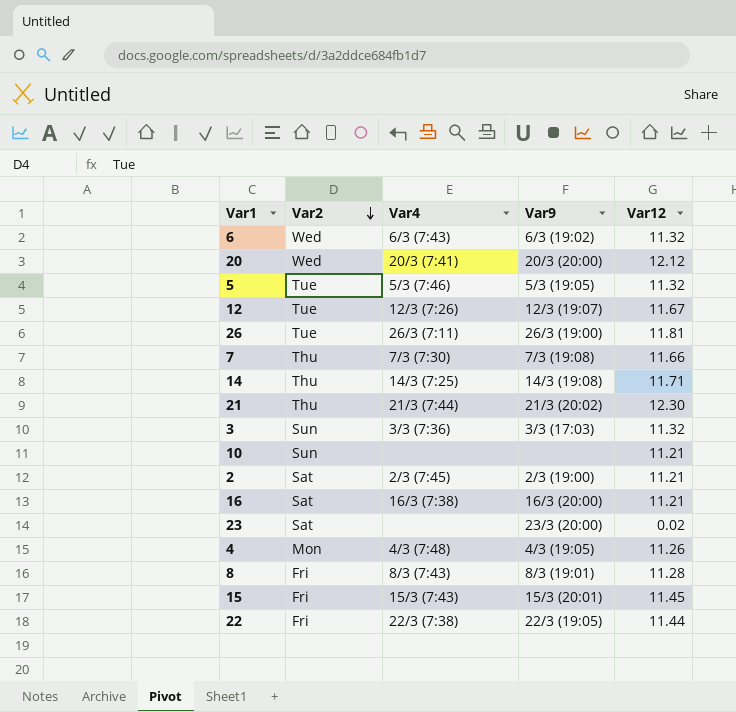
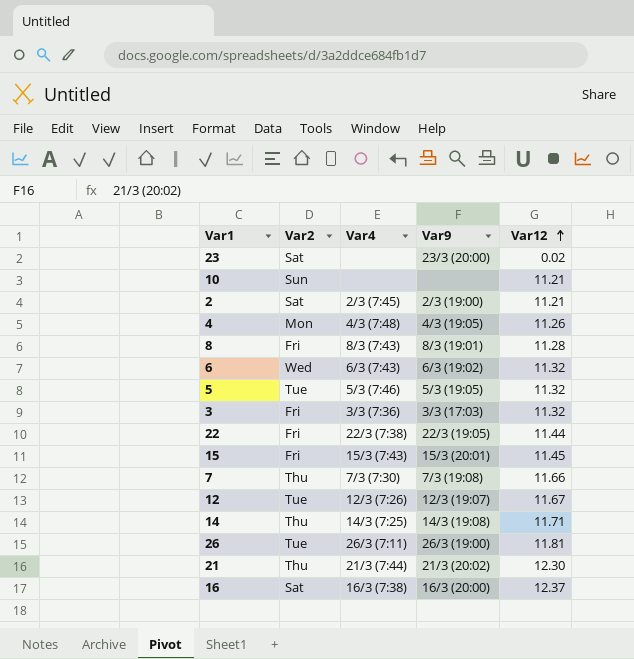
row order: Var2 descending -> Var12 ascending
row 20: Wed | 20/3 (7:41) | 20/3 (20:00) | 12.12 -> none
3 | Var2: Sun -> Fri
16 | Var12: 11.21 -> 12.37

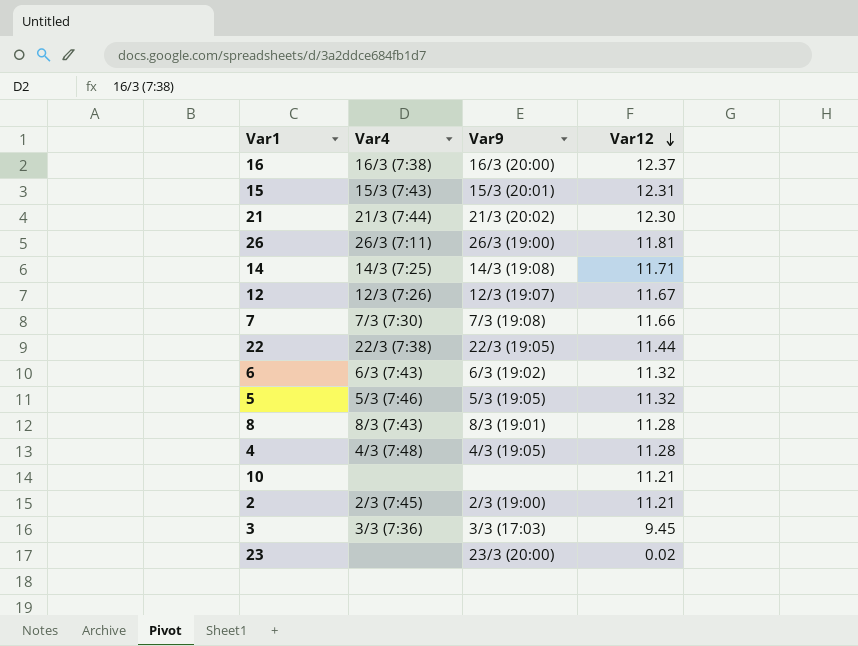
row order: Var12 ascending -> Var12 descending
column Var2 | position: 2 -> none
15 | Var12: 11.45 -> 12.31
4 | Var12: 11.26 -> 11.28
3 | Var12: 11.32 -> 9.45

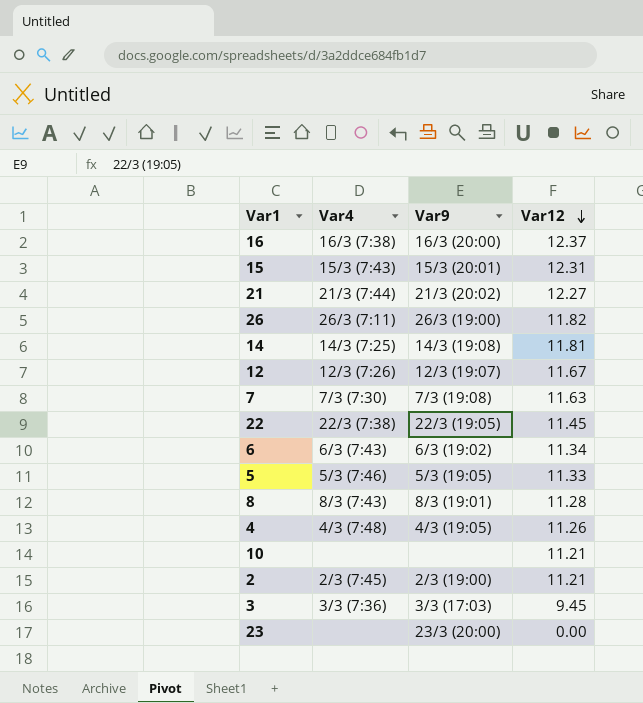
21 | Var12: 12.30 -> 12.27
26 | Var12: 11.81 -> 11.82
14 | Var12: 11.71 -> 11.81
7 | Var12: 11.66 -> 11.63
22 | Var12: 11.44 -> 11.45
6 | Var12: 11.32 -> 11.34
5 | Var12: 11.32 -> 11.33
4 | Var12: 11.28 -> 11.26
23 | Var12: 0.02 -> 0.00

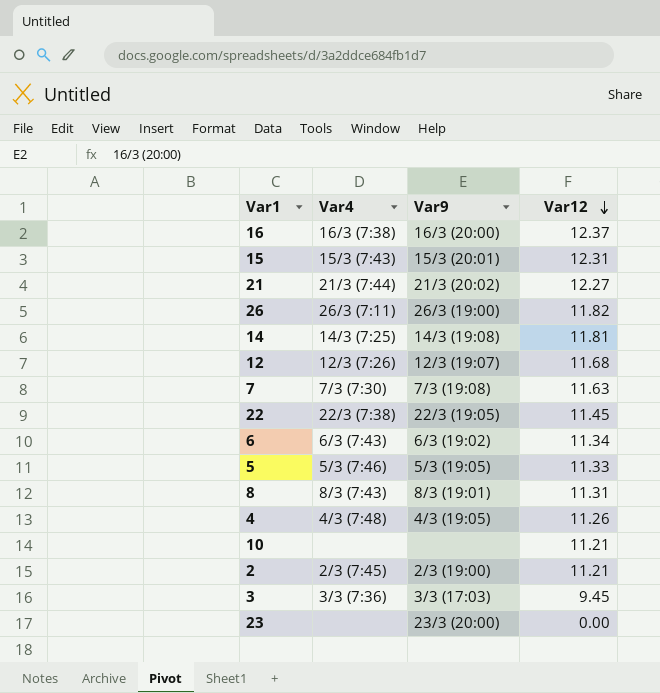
12 | Var12: 11.67 -> 11.68
8 | Var12: 11.28 -> 11.31

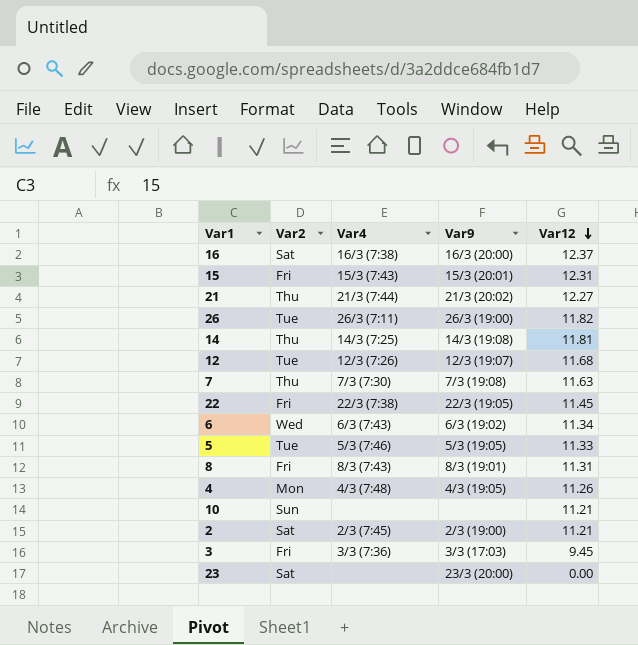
column Var2 | position: none -> 2

